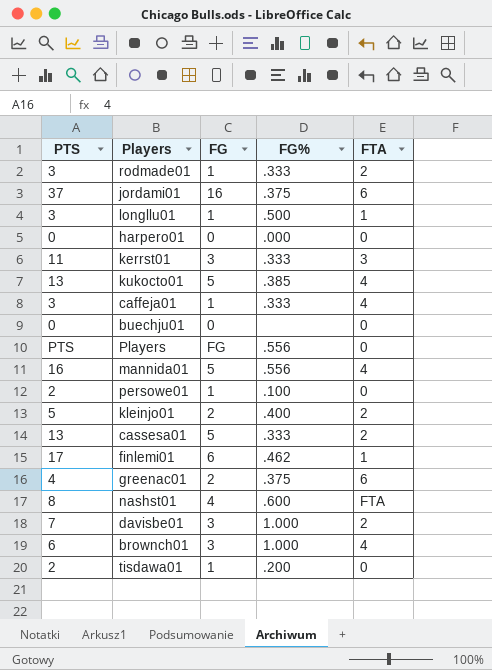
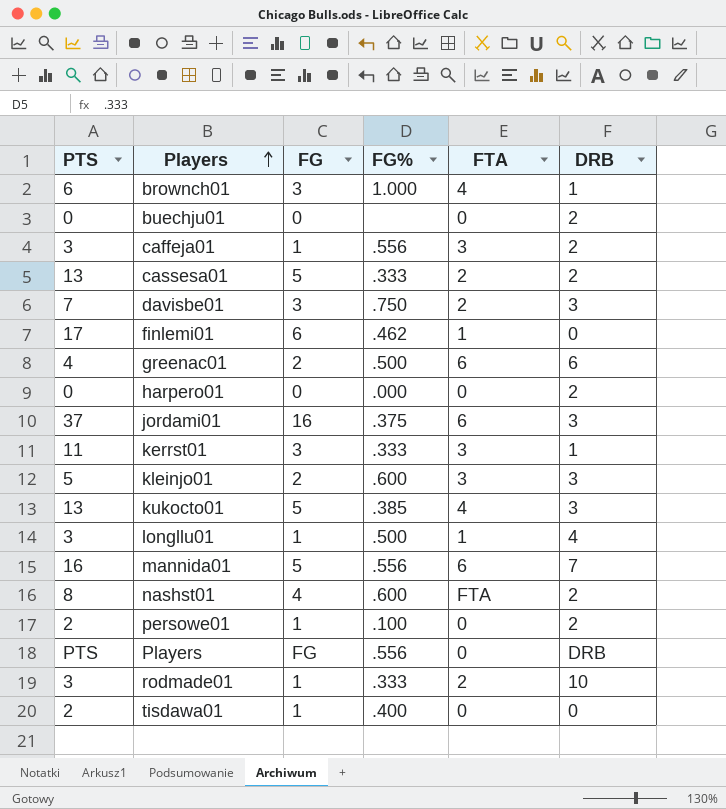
row order: none -> Players ascending
column DRB | position: none -> 6
caffeja01 | FG%: .333 -> .556
caffeja01 | FTA: 4 -> 3
davisbe01 | FG%: 1.000 -> .750
greenac01 | FG%: .375 -> .500
kleinjo01 | FG%: .400 -> .600
kleinjo01 | FTA: 2 -> 3
mannida01 | FTA: 4 -> 6
tisdawa01 | FG%: .200 -> .400

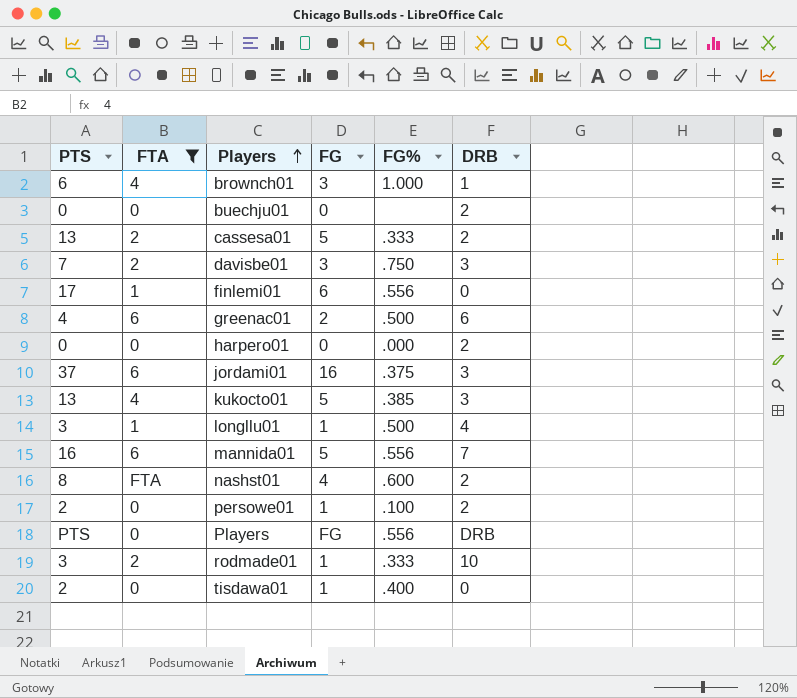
filter: none -> FTA != 3
column FTA | position: 5 -> 2
finlemi01 | FG%: .462 -> .556

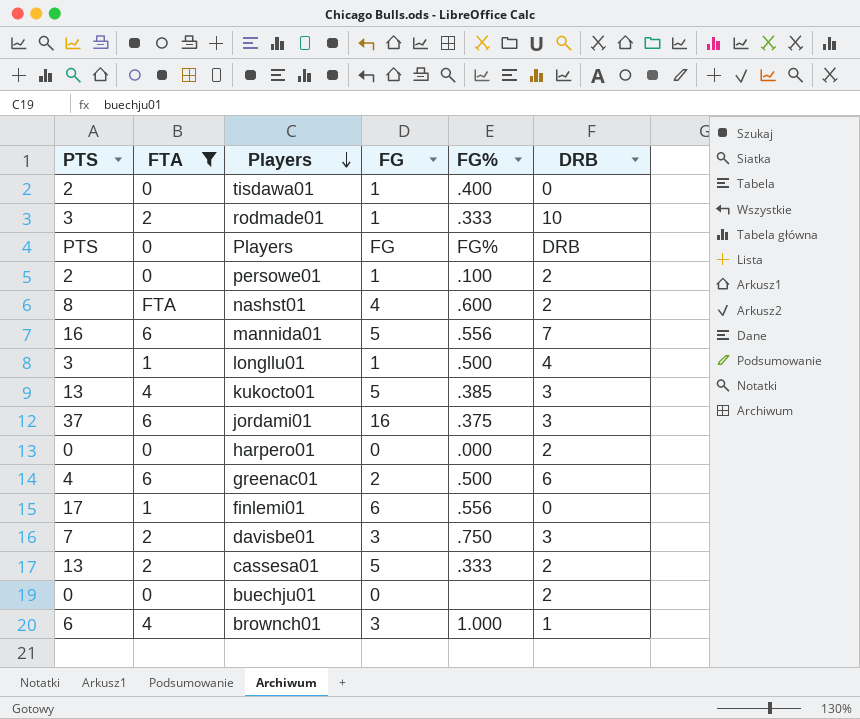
row order: Players ascending -> Players descending
Players | FG%: .556 -> FG%

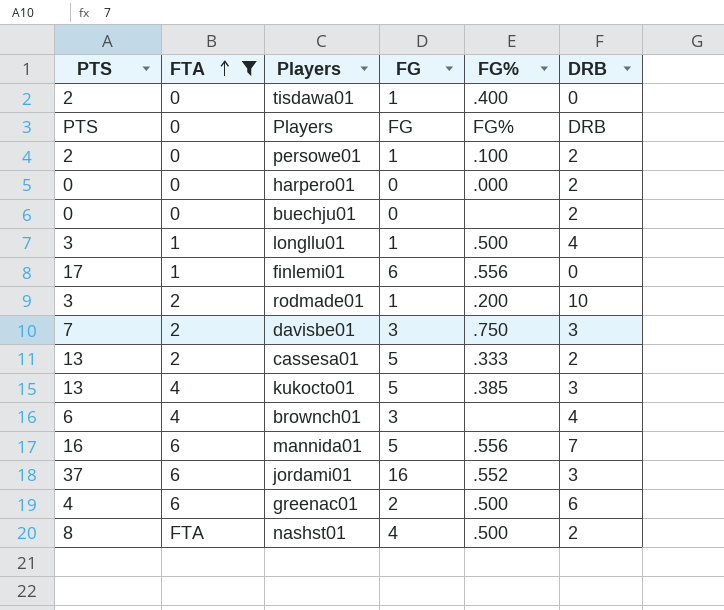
row order: Players descending -> FTA ascending
rodmade01 | FG%: .333 -> .200
brownch01 | FG%: 1.000 -> none
brownch01 | DRB: 1 -> 4
jordami01 | FG%: .375 -> .552
nashst01 | FG%: .600 -> .500

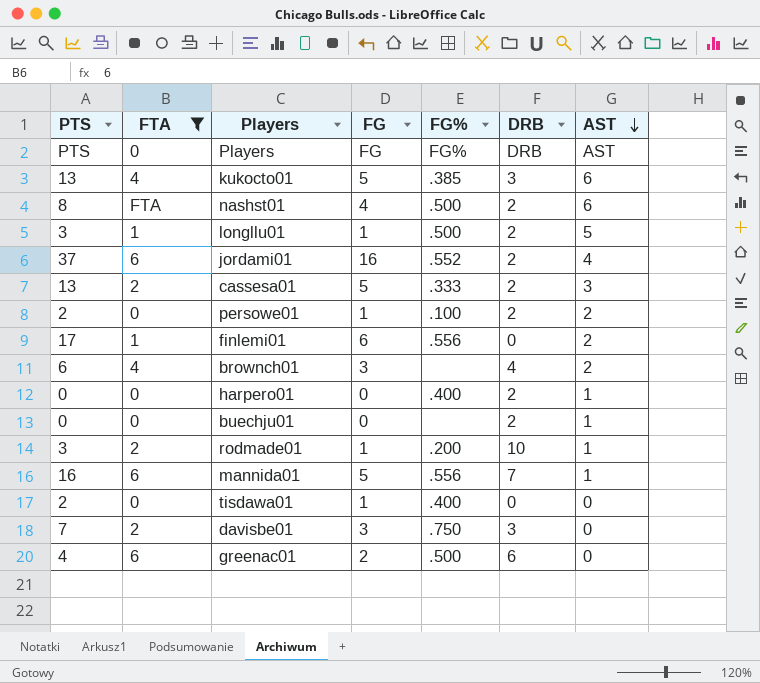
row order: FTA ascending -> AST descending
column AST | position: none -> 7
longllu01 | DRB: 4 -> 2
jordami01 | DRB: 3 -> 2
harpero01 | FG%: .000 -> .400

